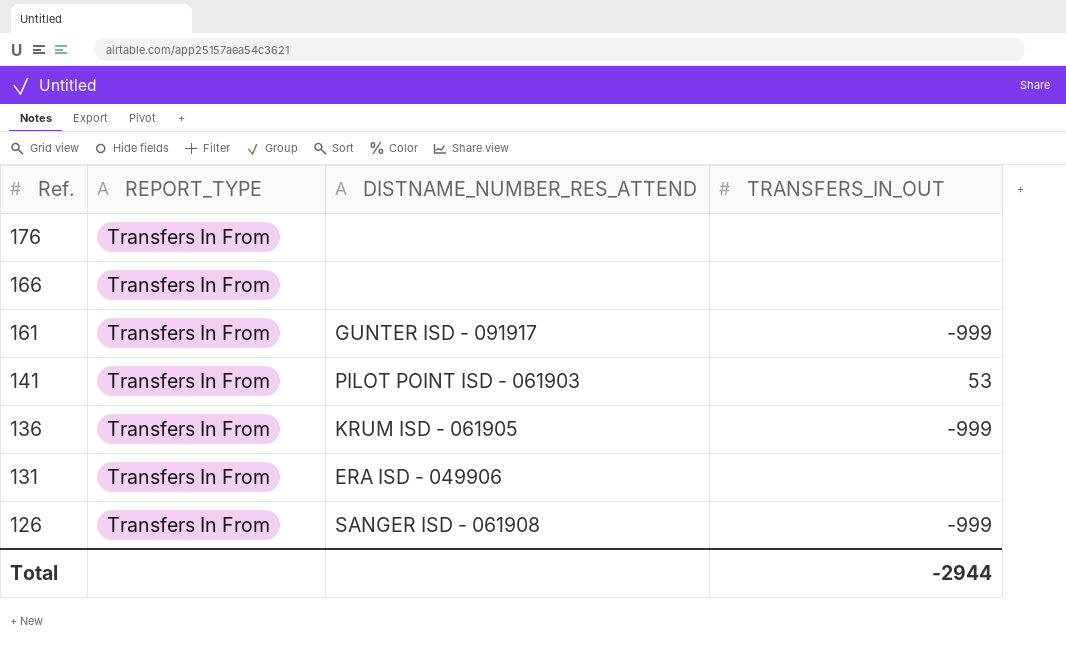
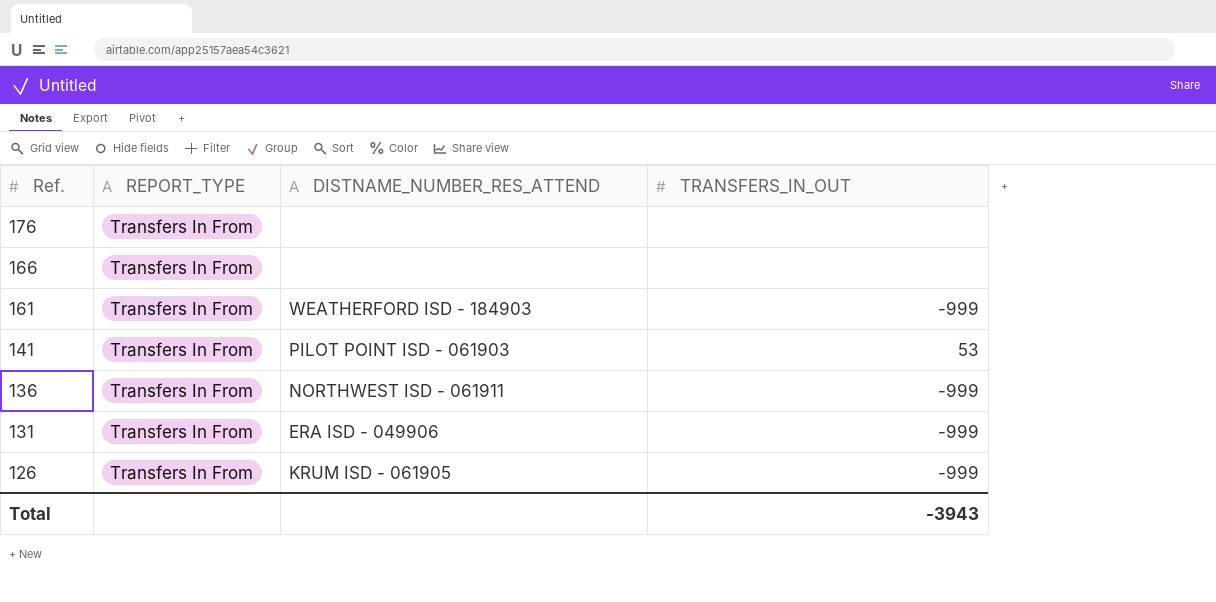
161 | DISTNAME_NUMBER_RES_ATTEND: GUNTER ISD - 091917 -> WEATHERFORD ISD - 184903
136 | DISTNAME_NUMBER_RES_ATTEND: KRUM ISD - 061905 -> NORTHWEST ISD - 061911
131 | TRANSFERS_IN_OUT: none -> -999
126 | DISTNAME_NUMBER_RES_ATTEND: SANGER ISD - 061908 -> KRUM ISD - 061905
Total | TRANSFERS_IN_OUT: -2944 -> -3943

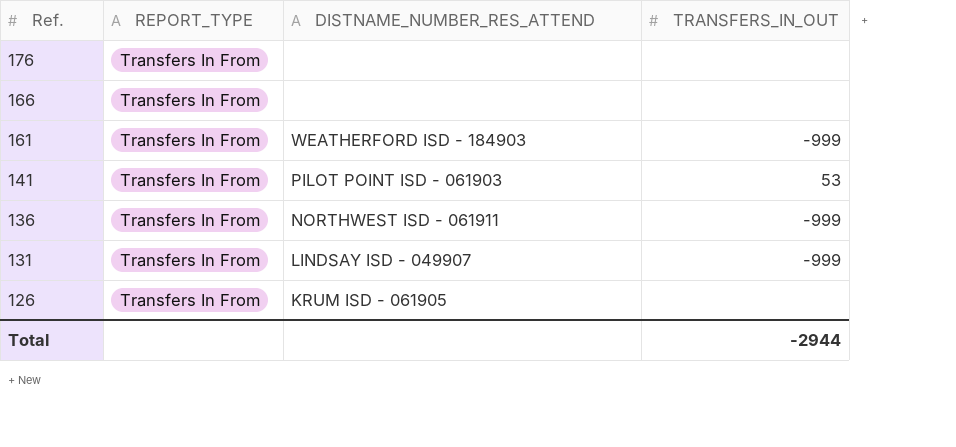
131 | DISTNAME_NUMBER_RES_ATTEND: ERA ISD - 049906 -> LINDSAY ISD - 049907
126 | TRANSFERS_IN_OUT: -999 -> none
Total | TRANSFERS_IN_OUT: -3943 -> -2944

